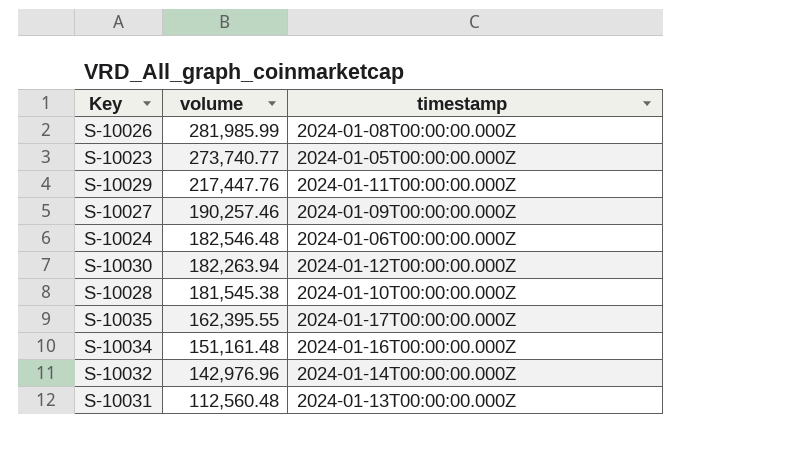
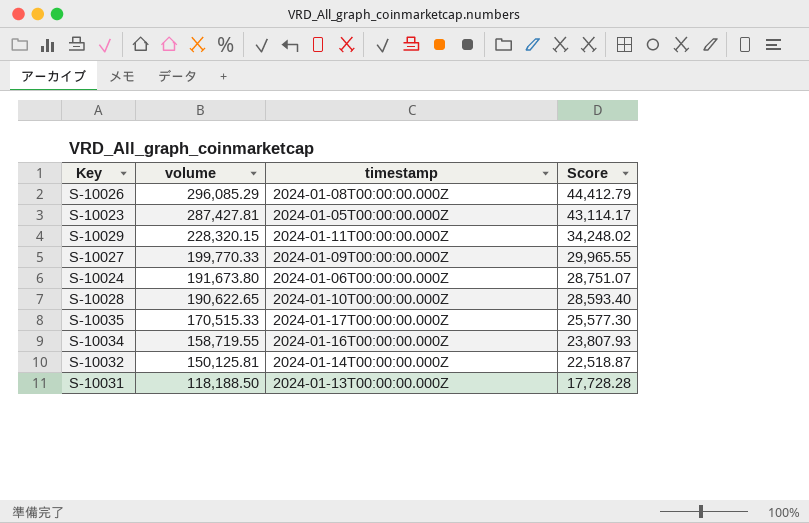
column Score | formula: none -> [volume] * 0.15
row S-10030: 182,263.94 | 2024-01-12T00:00:00.000Z -> none
S-10026 | volume: 281,985.99 -> 296,085.29
S-10023 | volume: 273,740.77 -> 287,427.81
S-10029 | volume: 217,447.76 -> 228,320.15
S-10027 | volume: 190,257.46 -> 199,770.33
S-10024 | volume: 182,546.48 -> 191,673.80
S-10028 | volume: 181,545.38 -> 190,622.65
S-10035 | volume: 162,395.55 -> 170,515.33
S-10034 | volume: 151,161.48 -> 158,719.55
S-10032 | volume: 142,976.96 -> 150,125.81
S-10031 | volume: 112,560.48 -> 118,188.50

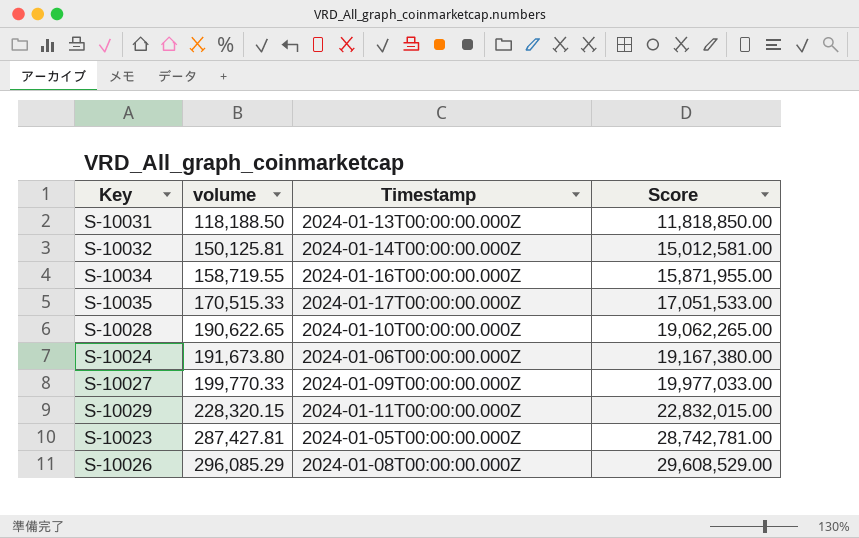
row order: volume descending -> volume ascending
column name: timestamp -> Timestamp
column Score | formula: [volume] * 0.15 -> [volume] * 100

